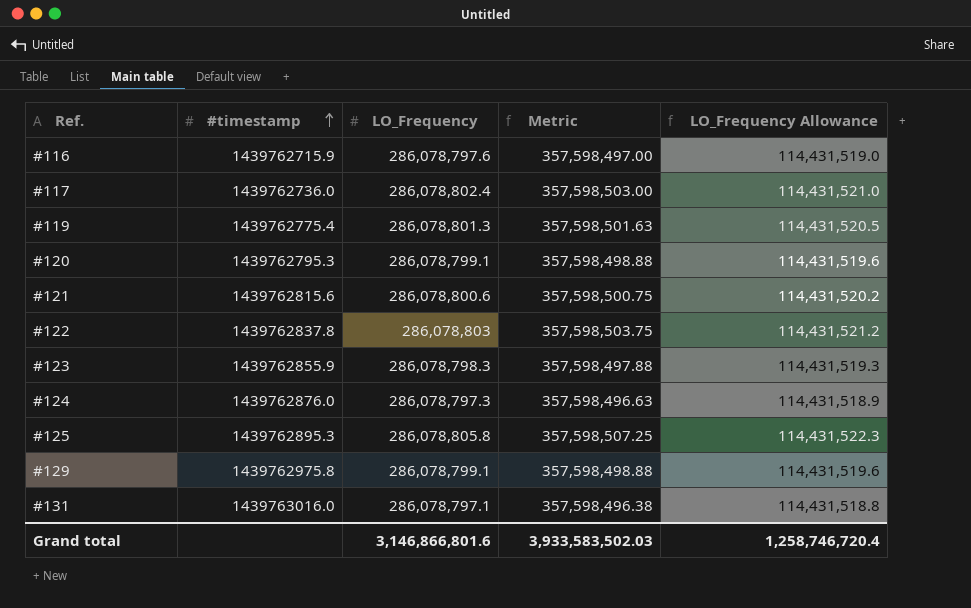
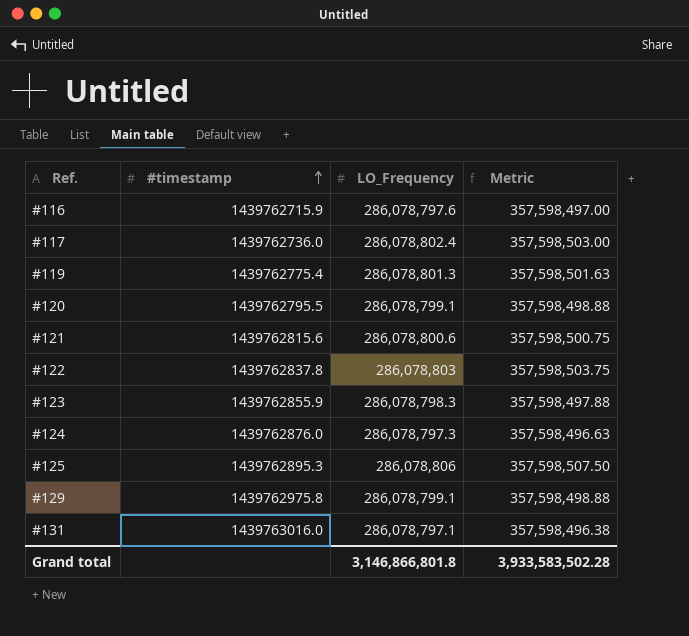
column LO_Frequency Allowance | formula: [LO_Frequency] * 0.4 -> none
#120 | #timestamp: 1439762795.3 -> 1439762795.5
#125 | LO_Frequency: 286,078,805.8 -> 286,078,806
#125 | Metric: 357,598,507.25 -> 357,598,507.50
Grand total | LO_Frequency: 3,146,866,801.6 -> 3,146,866,801.8
Grand total | Metric: 3,933,583,502.03 -> 3,933,583,502.28

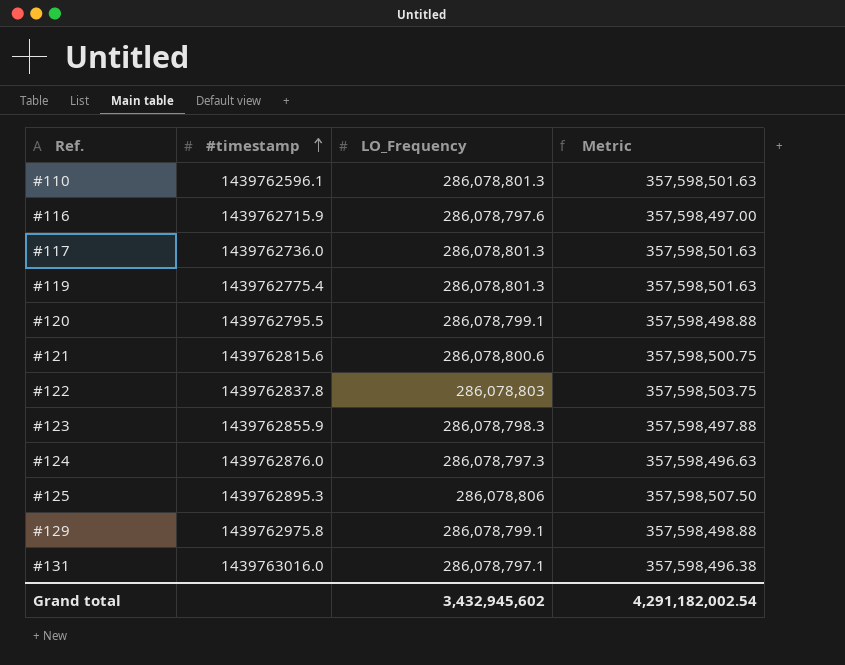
row #110: none -> 1439762596.1 | 286,078,801.3 | 357,598,501.63
#117 | LO_Frequency: 286,078,802.4 -> 286,078,801.3
#117 | Metric: 357,598,503.00 -> 357,598,501.63
Grand total | LO_Frequency: 3,146,866,801.8 -> 3,432,945,602
Grand total | Metric: 3,933,583,502.28 -> 4,291,182,002.54

